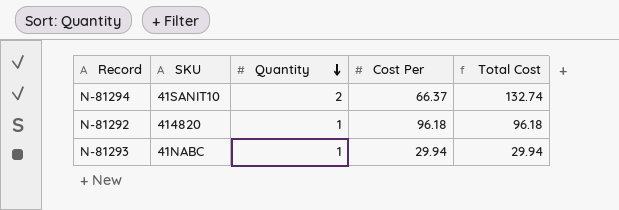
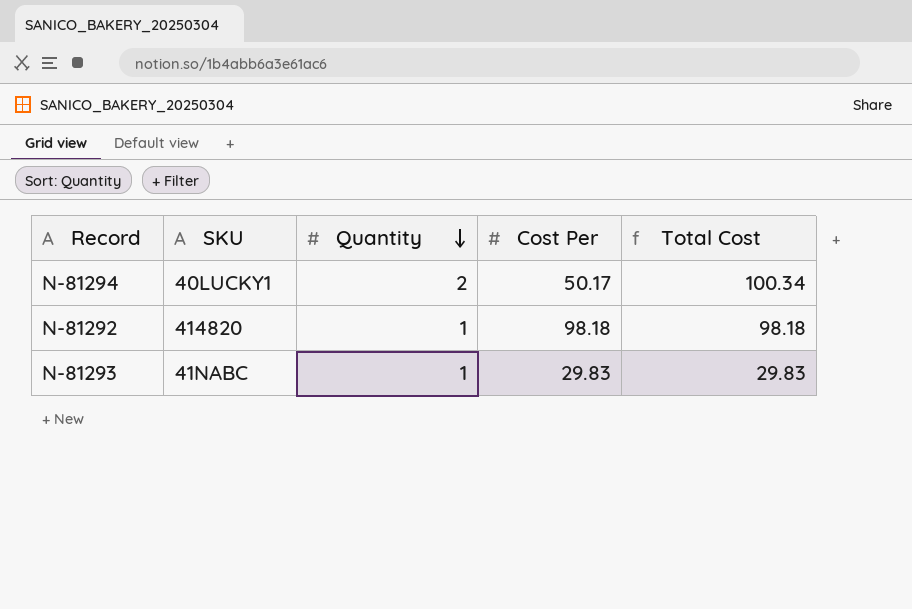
N-81294 | SKU: 41SANIT10 -> 40LUCKY1
N-81294 | Cost Per: 66.37 -> 50.17
N-81294 | Total Cost: 132.74 -> 100.34
N-81292 | Cost Per: 96.18 -> 98.18
N-81292 | Total Cost: 96.18 -> 98.18
N-81293 | Cost Per: 29.94 -> 29.83
N-81293 | Total Cost: 29.94 -> 29.83

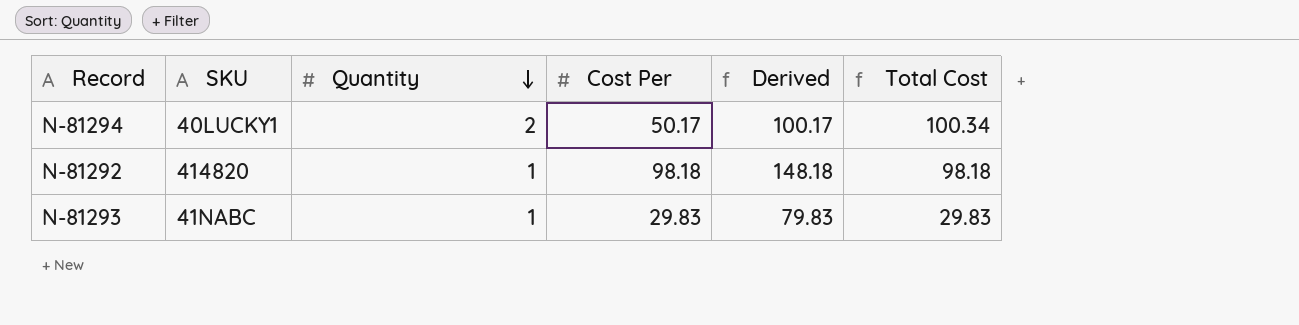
column Derived | formula: none -> [Cost Per] + 50

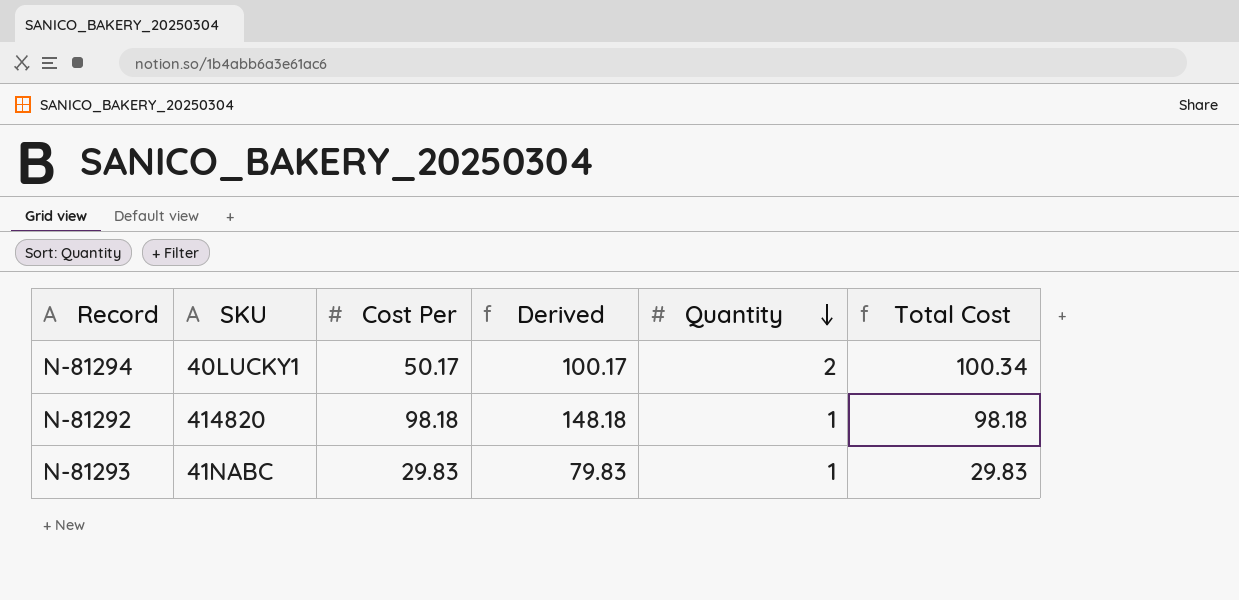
column Quantity | position: 3 -> 5

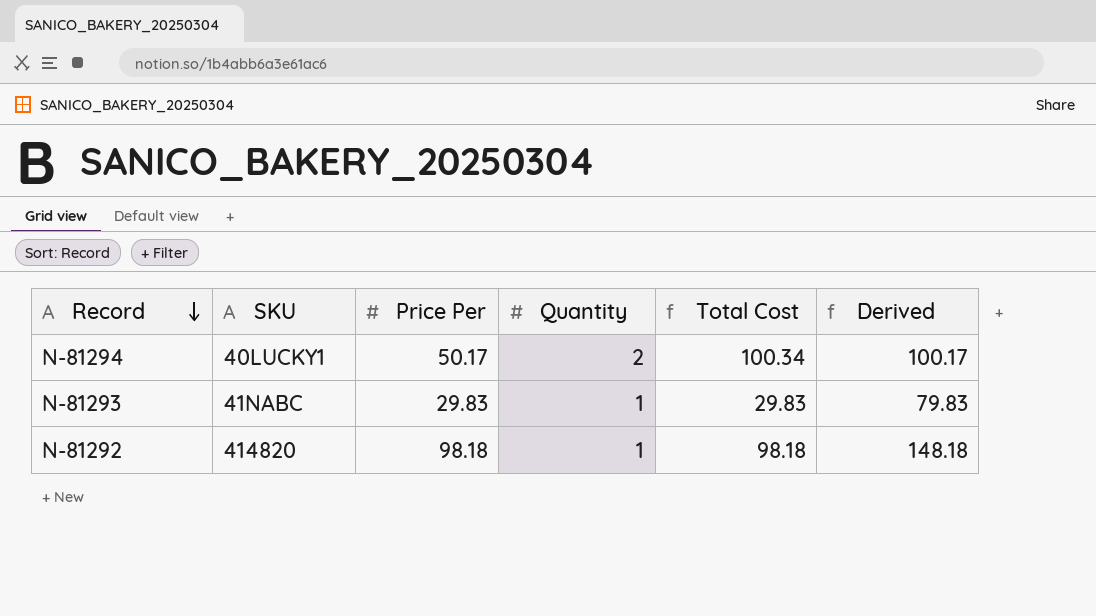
row order: Quantity descending -> Record descending
column name: Cost Per -> Price Per
column Derived | position: 4 -> 6

